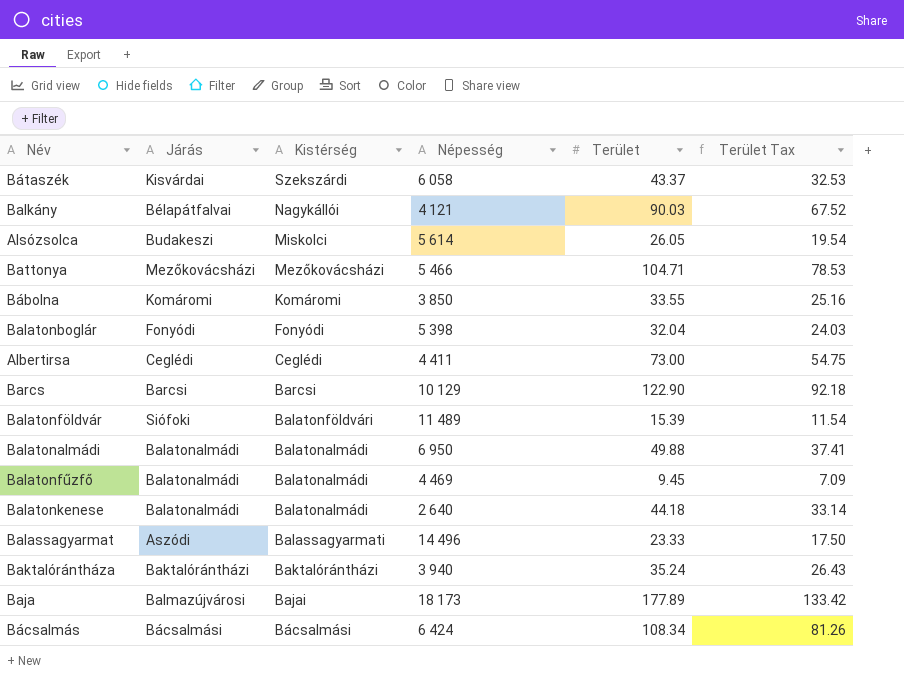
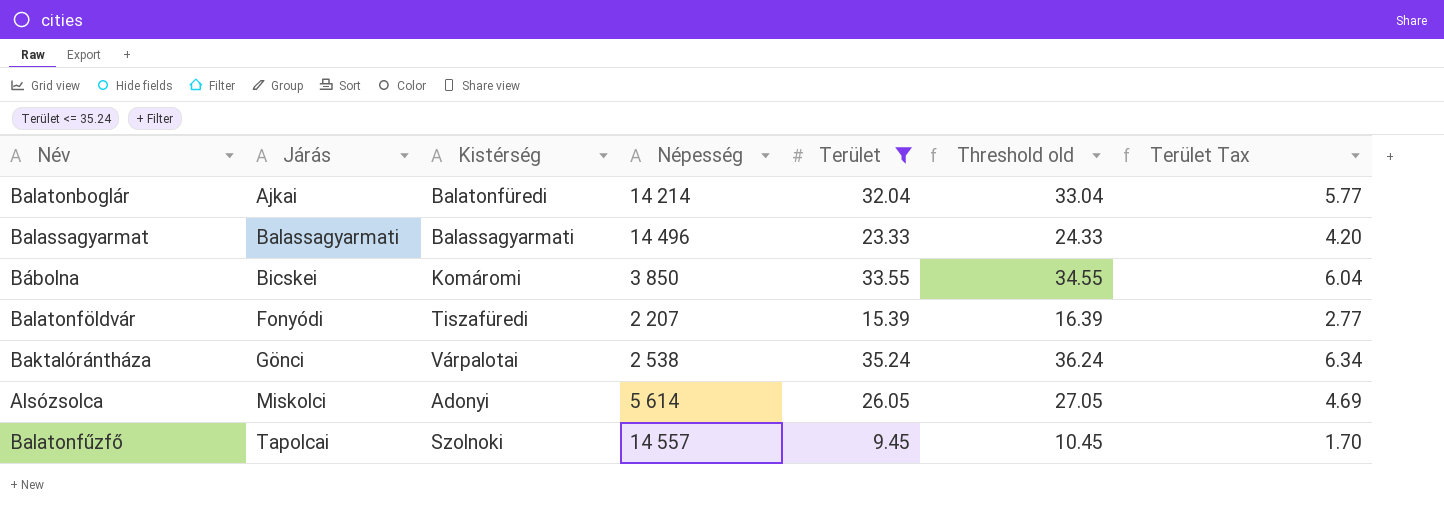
filter: none -> Terület <= 35.24
row order: Kistérség descending -> Járás ascending
column Threshold old | formula: none -> [Terület] + 1
column Terület Tax | formula: [Terület] * 0.75 -> [Terület] * 0.18
Balatonboglár | Járás: Fonyódi -> Ajkai
Balatonboglár | Kistérség: Fonyódi -> Balatonfüredi
Balatonboglár | Népesség: 5 398 -> 14 214
Balassagyarmat | Járás: Aszódi -> Balassagyarmati
Bábolna | Járás: Komáromi -> Bicskei
Balatonföldvár | Járás: Siófoki -> Fonyódi
Balatonföldvár | Kistérség: Balatonföldvári -> Tiszafüredi
Balatonföldvár | Népesség: 11 489 -> 2 207
Baktalórántháza | Járás: Baktalórántházi -> Gönci
Baktalórántháza | Kistérség: Baktalórántházi -> Várpalotai
Baktalórántháza | Népesség: 3 940 -> 2 538
Alsózsolca | Járás: Budakeszi -> Miskolci
Alsózsolca | Kistérség: Miskolci -> Adonyi
Balatonfűzfő | Járás: Balatonalmádi -> Tapolcai
Balatonfűzfő | Kistérség: Balatonalmádi -> Szolnoki
Balatonfűzfő | Népesség: 4 469 -> 14 557

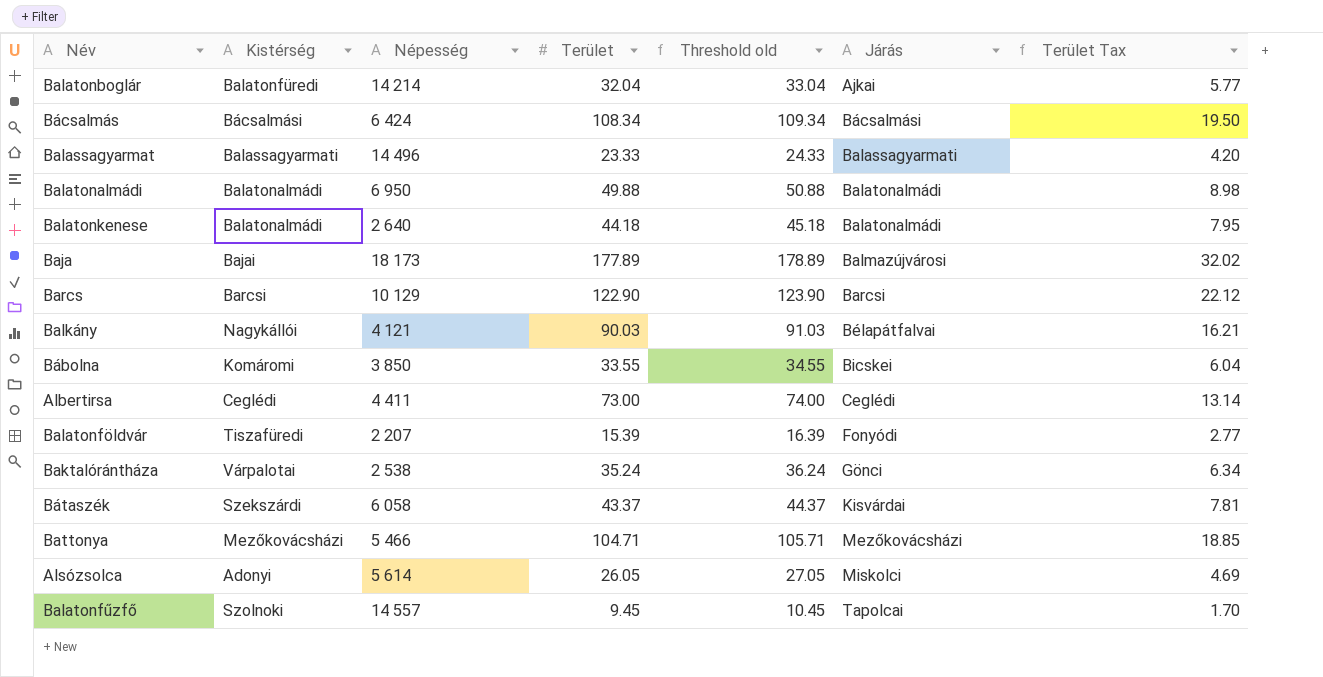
filter: Terület <= 35.24 -> none
column Járás | position: 2 -> 6

